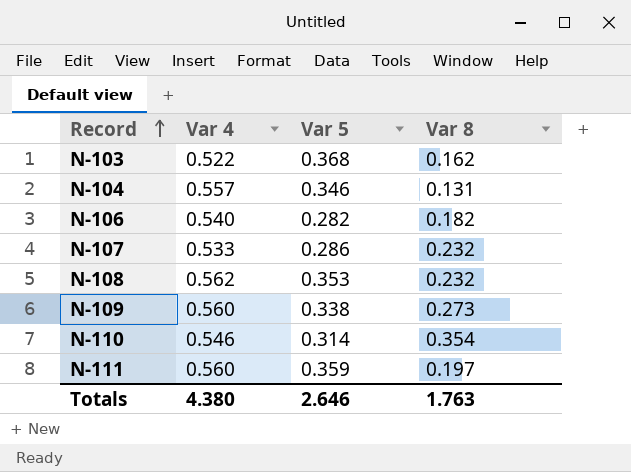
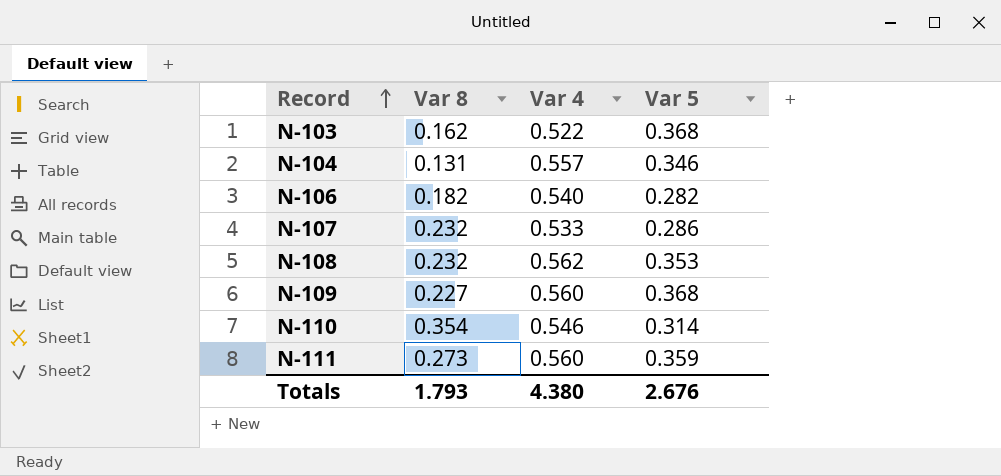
column Var 8 | position: 4 -> 2
N-109 | Var 8: 0.273 -> 0.227
N-109 | Var 5: 0.338 -> 0.368
N-111 | Var 8: 0.197 -> 0.273
Totals | Var 8: 1.763 -> 1.793
Totals | Var 5: 2.646 -> 2.676

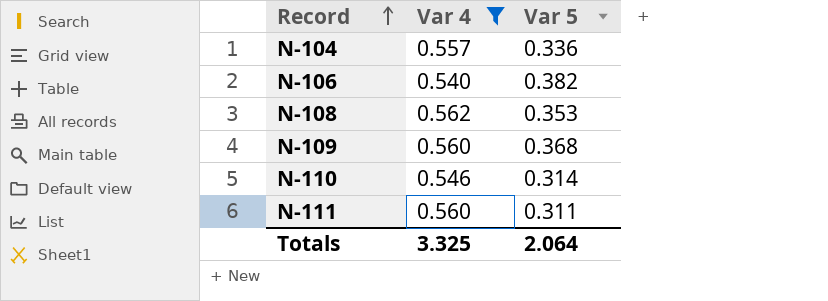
filter: none -> Var 4 >= 0.540
column Var 8 | position: 2 -> none
N-104 | Var 5: 0.346 -> 0.336
N-106 | Var 5: 0.282 -> 0.382
N-111 | Var 5: 0.359 -> 0.311
Totals | Var 4: 4.380 -> 3.325
Totals | Var 5: 2.676 -> 2.064

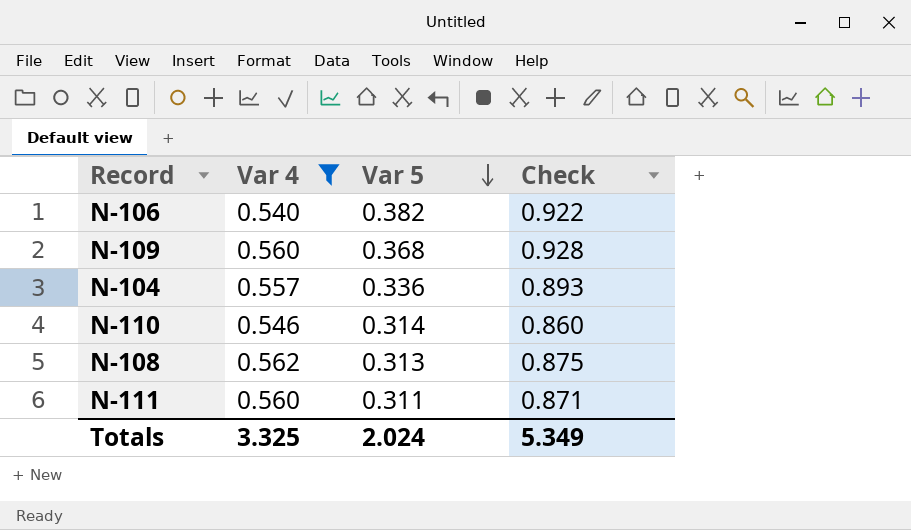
row order: Record ascending -> Var 5 descending
column Check | formula: none -> [Var 4] + [Var 5]
N-108 | Var 5: 0.353 -> 0.313
Totals | Var 5: 2.064 -> 2.024

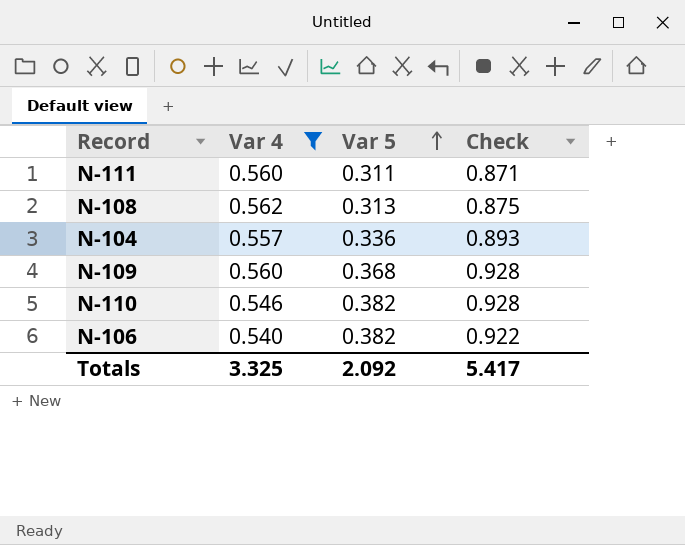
row order: Var 5 descending -> Var 5 ascending
N-110 | Var 5: 0.314 -> 0.382
N-110 | Check: 0.860 -> 0.928
Totals | Var 5: 2.024 -> 2.092
Totals | Check: 5.349 -> 5.417

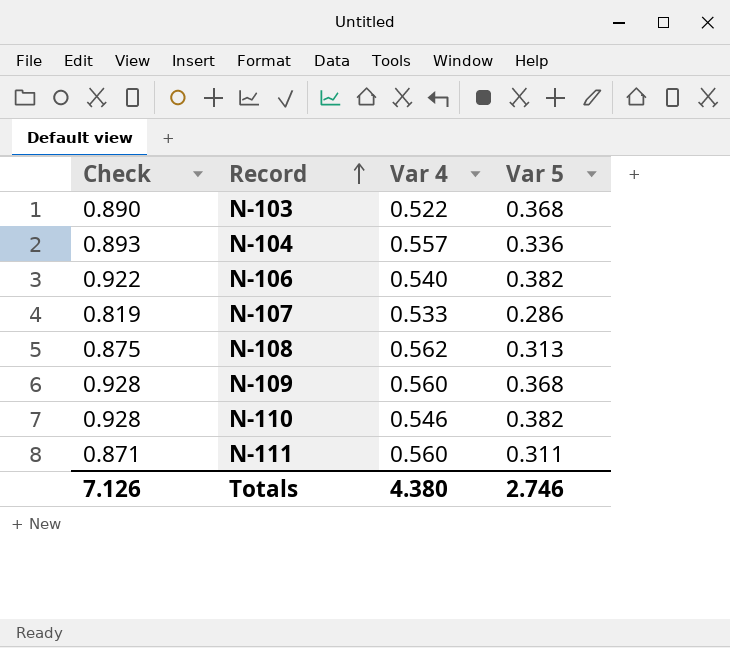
filter: Var 4 >= 0.540 -> none
row order: Var 5 ascending -> Record ascending
column Check | position: 4 -> 1
Totals | Check: 5.417 -> 7.126
Totals | Var 4: 3.325 -> 4.380
Totals | Var 5: 2.092 -> 2.746

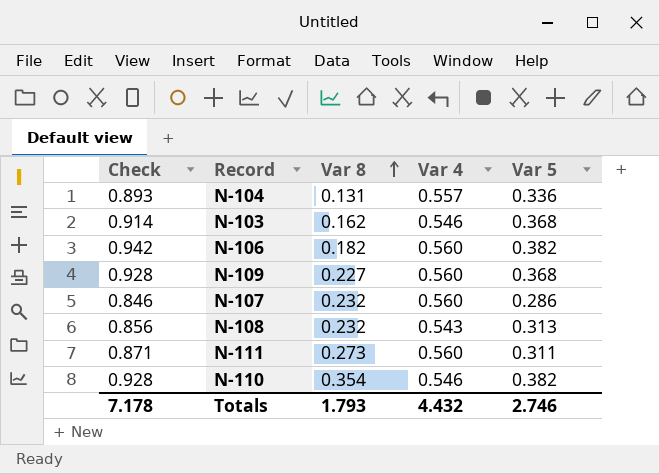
row order: Record ascending -> Var 8 ascending
column Var 8 | position: none -> 3
N-103 | Check: 0.890 -> 0.914
N-103 | Var 4: 0.522 -> 0.546
N-106 | Check: 0.922 -> 0.942
N-106 | Var 4: 0.540 -> 0.560
N-107 | Check: 0.819 -> 0.846
N-107 | Var 4: 0.533 -> 0.560
N-108 | Check: 0.875 -> 0.856
N-108 | Var 4: 0.562 -> 0.543
Totals | Check: 7.126 -> 7.178
Totals | Var 4: 4.380 -> 4.432

